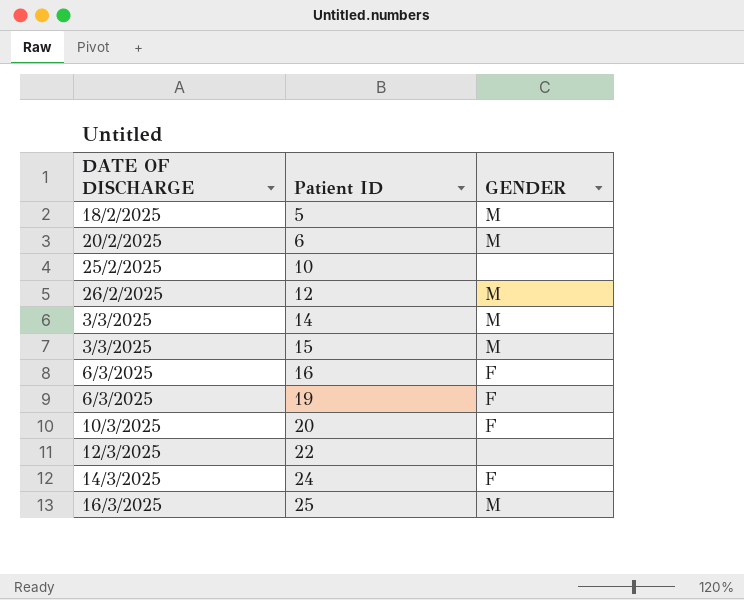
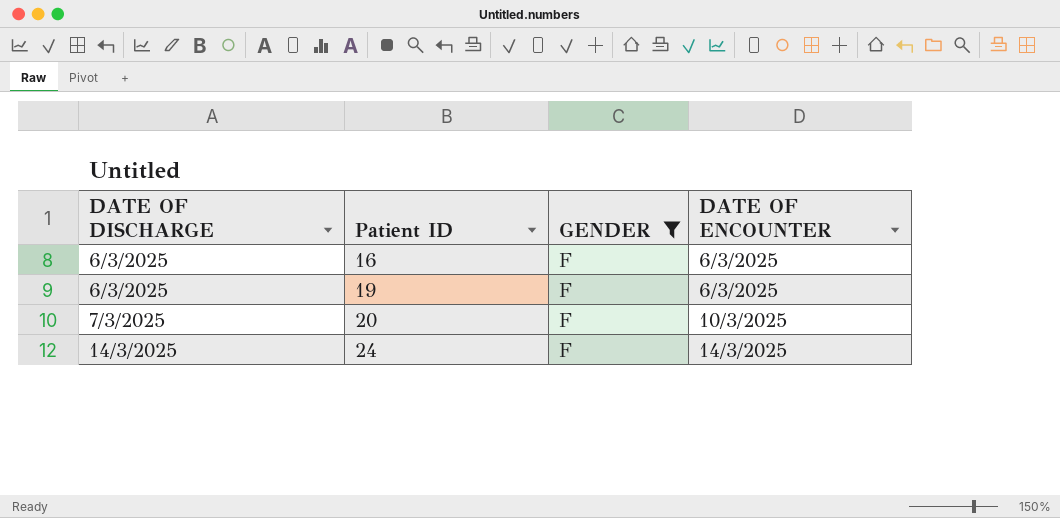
filter: none -> GENDER = F
column DATE OF ENCOUNTER | position: none -> 4
20 | DATE OF DISCHARGE: 10/3/2025 -> 7/3/2025

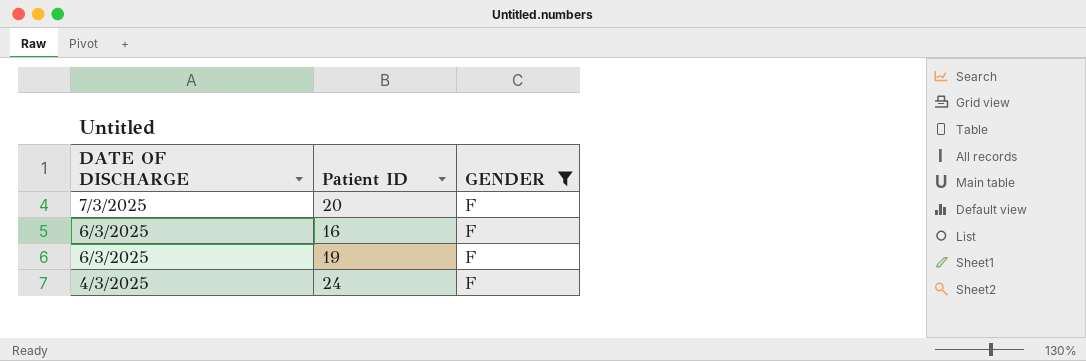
row order: DATE OF DISCHARGE ascending -> DATE OF DISCHARGE descending
column DATE OF ENCOUNTER | position: 4 -> none
24 | DATE OF DISCHARGE: 14/3/2025 -> 4/3/2025

